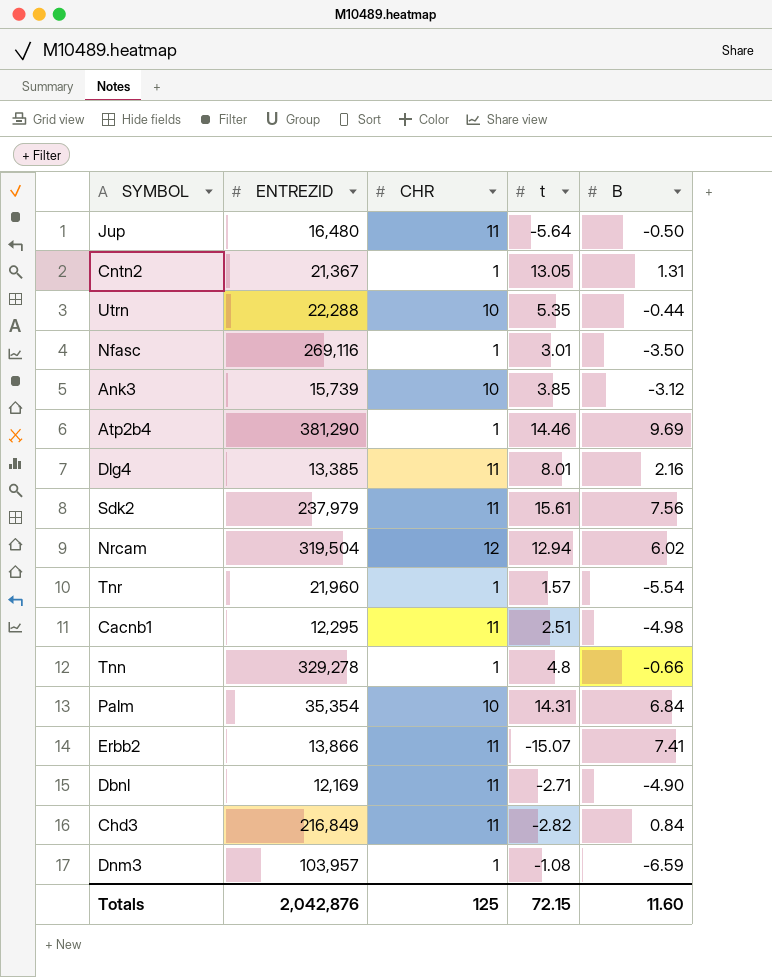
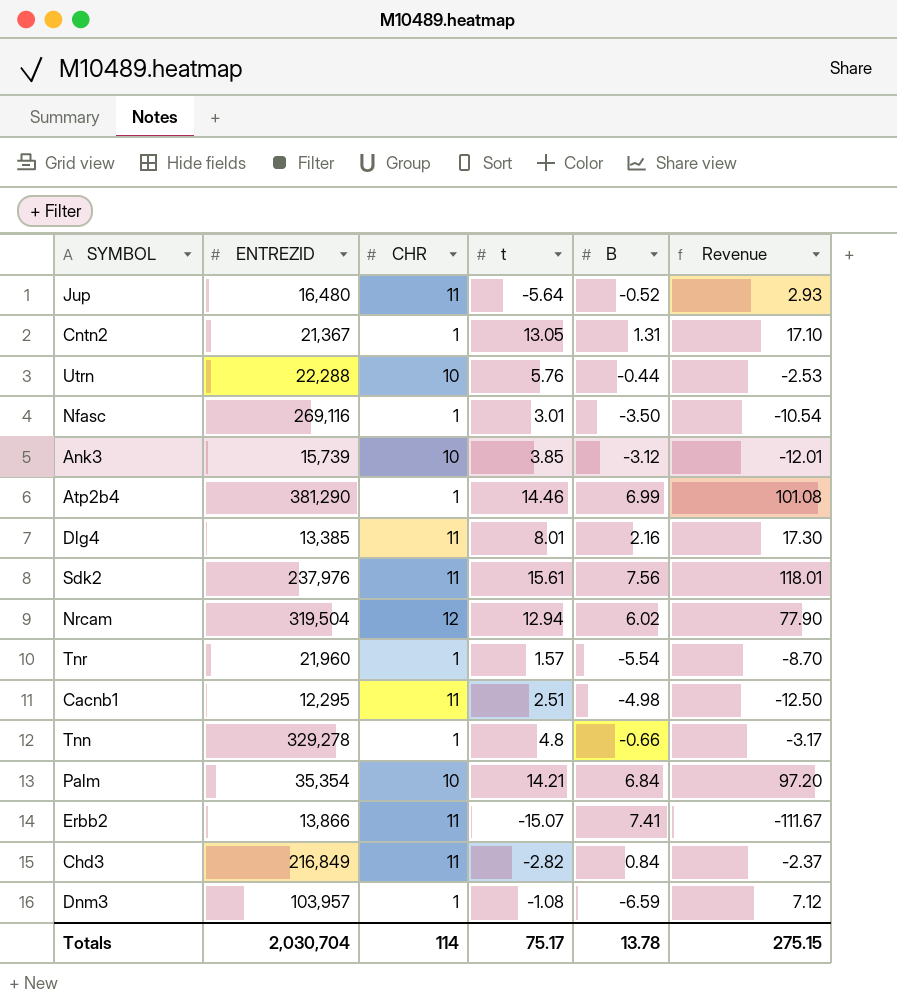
column Revenue | formula: none -> [t] * [B]
row Dbnl: 12,169 | 11 | -2.71 | -4.90 -> none
Jup | B: -0.50 -> -0.52
Utrn | t: 5.35 -> 5.76
Atp2b4 | B: 9.69 -> 6.99
Sdk2 | ENTREZID: 237,979 -> 237,976
Palm | t: 14.31 -> 14.21
Totals | ENTREZID: 2,042,876 -> 2,030,704
Totals | CHR: 125 -> 114
Totals | t: 72.15 -> 75.17
Totals | B: 11.60 -> 13.78

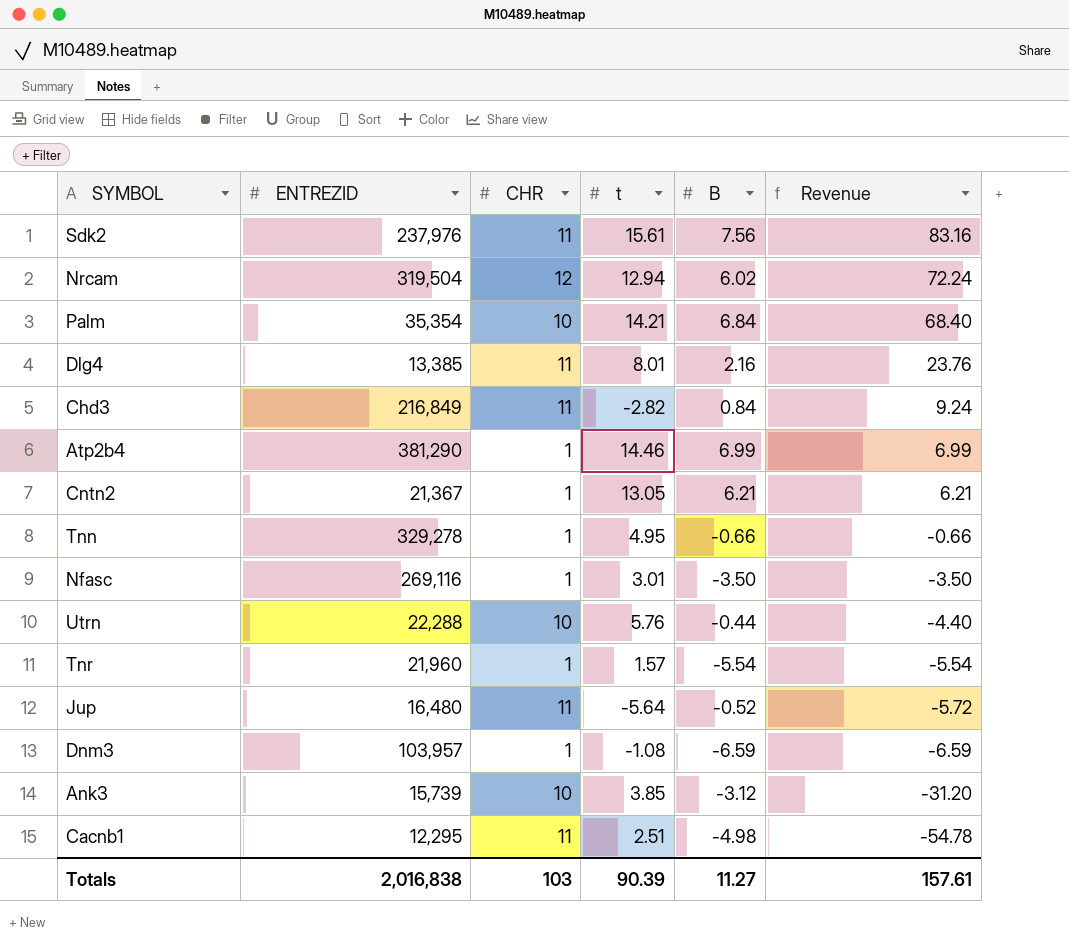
row order: none -> Revenue descending
column Revenue | formula: [t] * [B] -> [CHR] * [B]
row Erbb2: 13,866 | 11 | -15.07 | 7.41 | -111.67 -> none
Cntn2 | B: 1.31 -> 6.21
Tnn | t: 4.8 -> 4.95
Totals | ENTREZID: 2,030,704 -> 2,016,838
Totals | CHR: 114 -> 103
Totals | t: 75.17 -> 90.39
Totals | B: 13.78 -> 11.27
Totals | Revenue: 275.15 -> 157.61

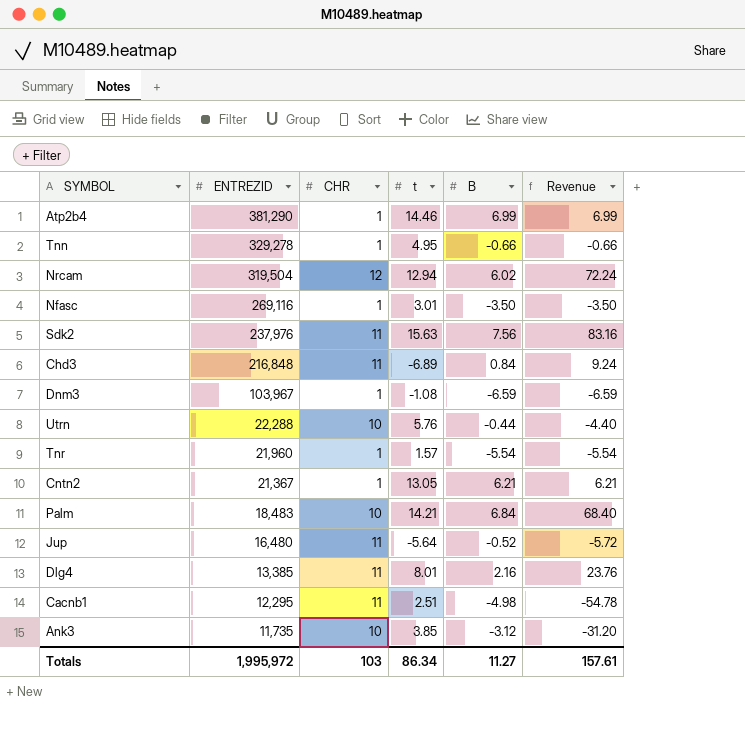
row order: Revenue descending -> ENTREZID descending
Sdk2 | t: 15.61 -> 15.63
Chd3 | ENTREZID: 216,849 -> 216,848
Chd3 | t: -2.82 -> -6.89
Dnm3 | ENTREZID: 103,957 -> 103,967
Palm | ENTREZID: 35,354 -> 18,483
Ank3 | ENTREZID: 15,739 -> 11,735
Totals | ENTREZID: 2,016,838 -> 1,995,972
Totals | t: 90.39 -> 86.34

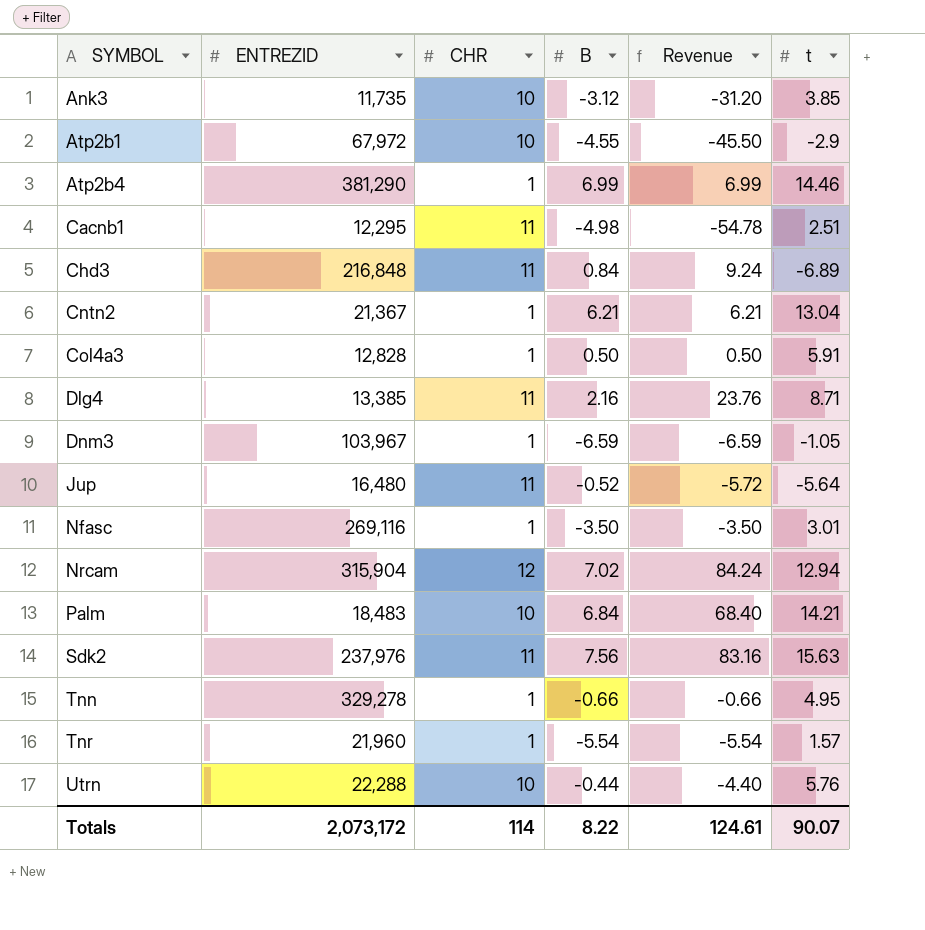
row order: ENTREZID descending -> SYMBOL ascending
column t | position: 4 -> 6
row Atp2b1: none -> 67,972 | 10 | -4.55 | -45.50 | -2.9
Cntn2 | t: 13.05 -> 13.04
row Col4a3: none -> 12,828 | 1 | 0.50 | 0.50 | 5.91
Dlg4 | t: 8.01 -> 8.71
Dnm3 | t: -1.08 -> -1.05
Nrcam | ENTREZID: 319,504 -> 315,904
Nrcam | B: 6.02 -> 7.02
Nrcam | Revenue: 72.24 -> 84.24
Totals | ENTREZID: 1,995,972 -> 2,073,172
Totals | CHR: 103 -> 114
Totals | B: 11.27 -> 8.22
Totals | Revenue: 157.61 -> 124.61
Totals | t: 86.34 -> 90.07

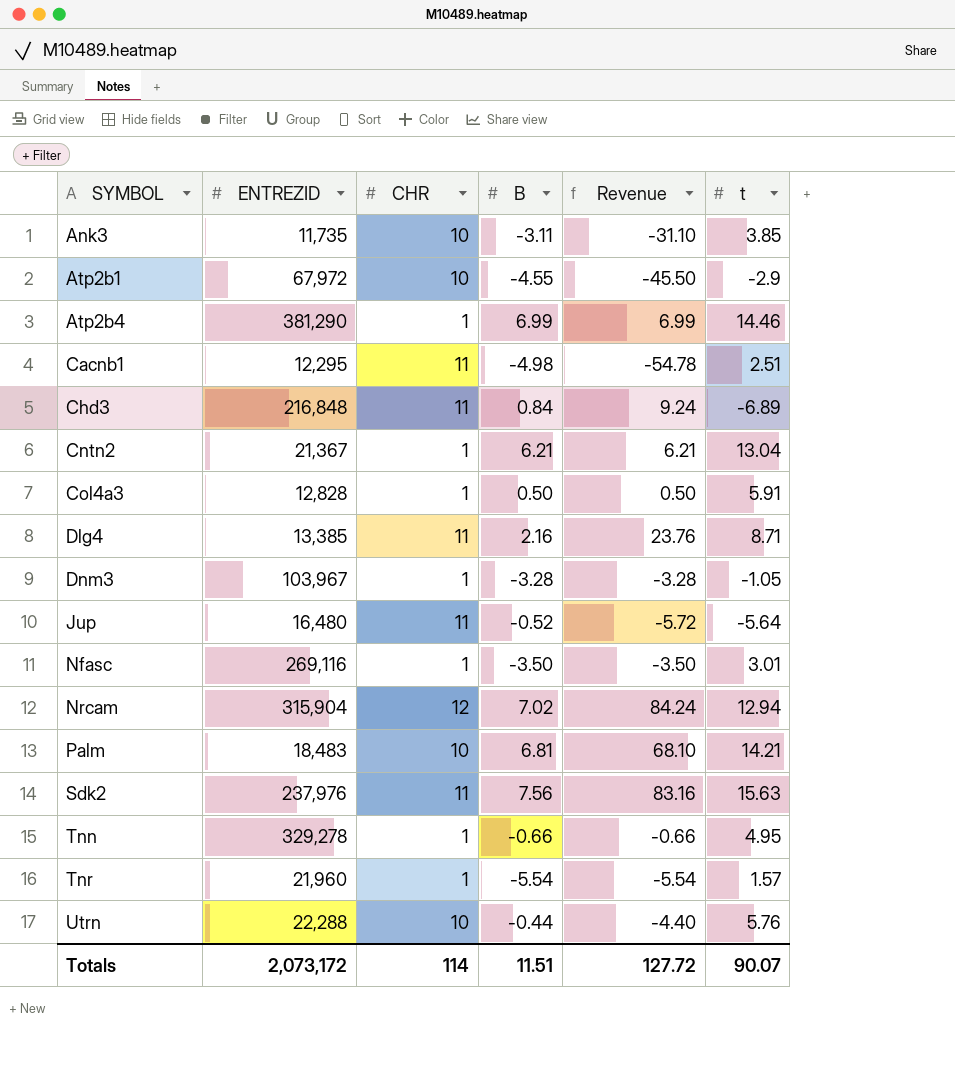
Ank3 | B: -3.12 -> -3.11
Ank3 | Revenue: -31.20 -> -31.10
Dnm3 | B: -6.59 -> -3.28
Dnm3 | Revenue: -6.59 -> -3.28
Palm | B: 6.84 -> 6.81
Palm | Revenue: 68.40 -> 68.10
Totals | B: 8.22 -> 11.51
Totals | Revenue: 124.61 -> 127.72

